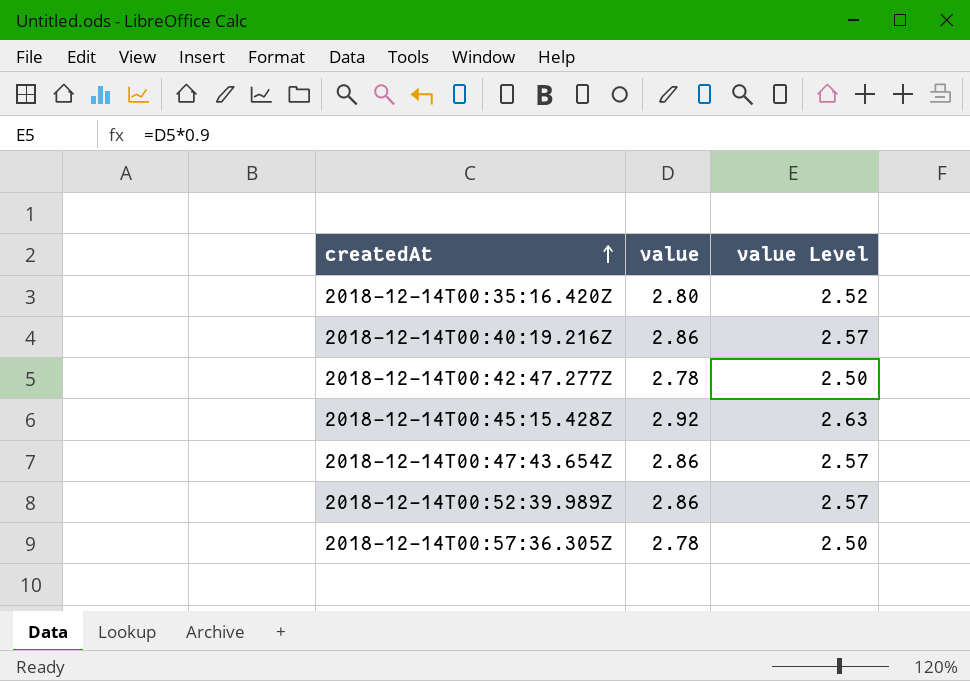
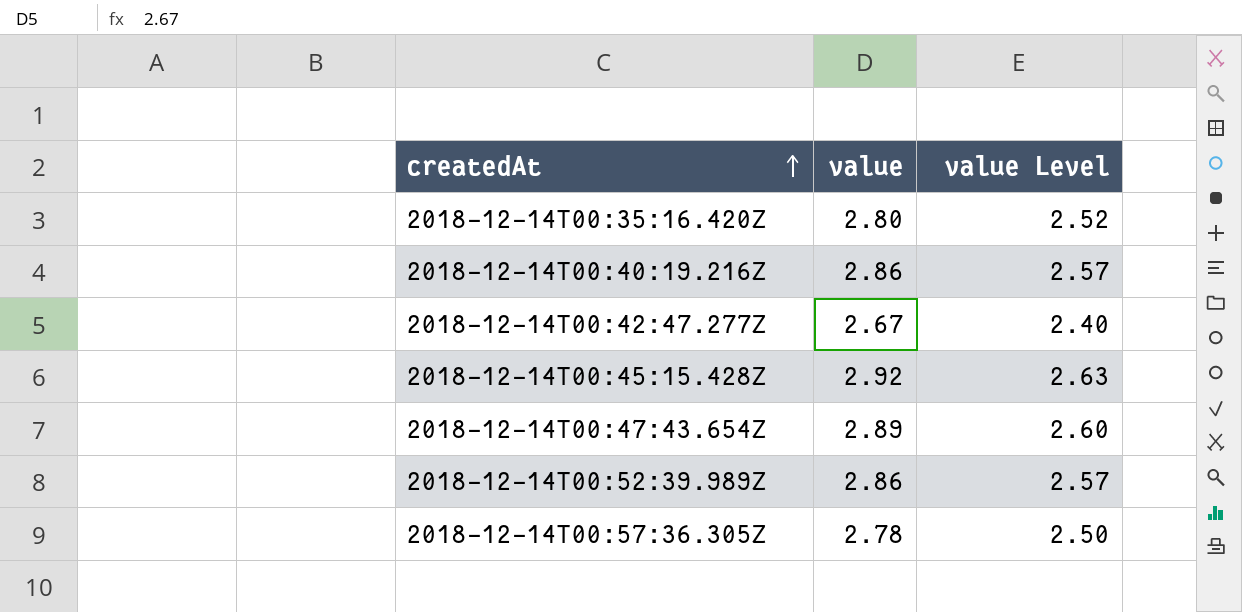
2018-12-14T00:42:47.277Z | value: 2.78 -> 2.67
2018-12-14T00:42:47.277Z | value Level: 2.50 -> 2.40
2018-12-14T00:47:43.654Z | value: 2.86 -> 2.89
2018-12-14T00:47:43.654Z | value Level: 2.57 -> 2.60

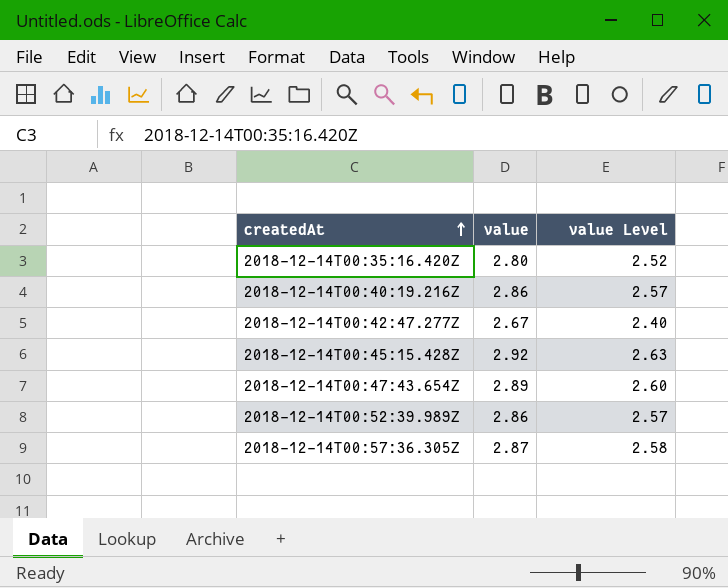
2018-12-14T00:57:36.305Z | value: 2.78 -> 2.87
2018-12-14T00:57:36.305Z | value Level: 2.50 -> 2.58

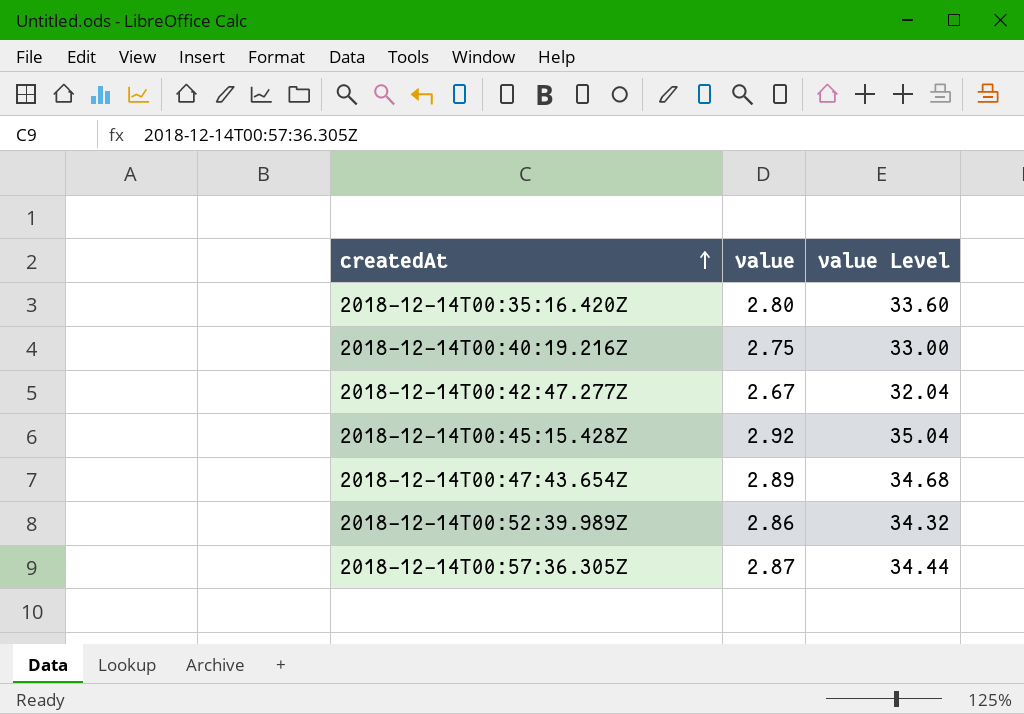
column value Level | formula: [value] * 0.9 -> [value] * 12
2018-12-14T00:40:19.216Z | value: 2.86 -> 2.75

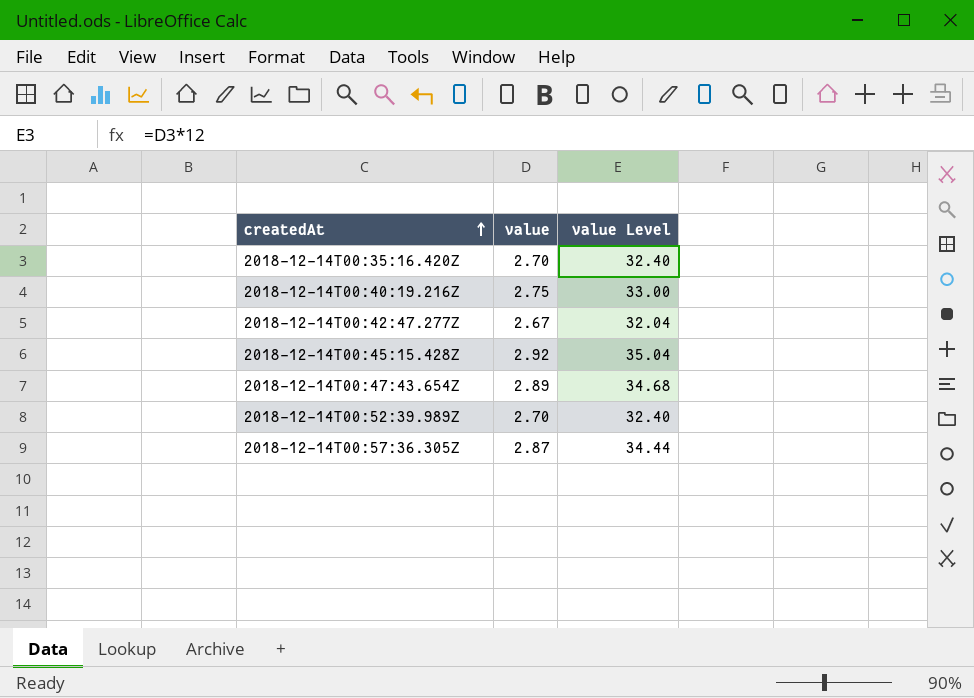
2018-12-14T00:35:16.420Z | value: 2.80 -> 2.70
2018-12-14T00:35:16.420Z | value Level: 33.60 -> 32.40
2018-12-14T00:52:39.989Z | value: 2.86 -> 2.70
2018-12-14T00:52:39.989Z | value Level: 34.32 -> 32.40

